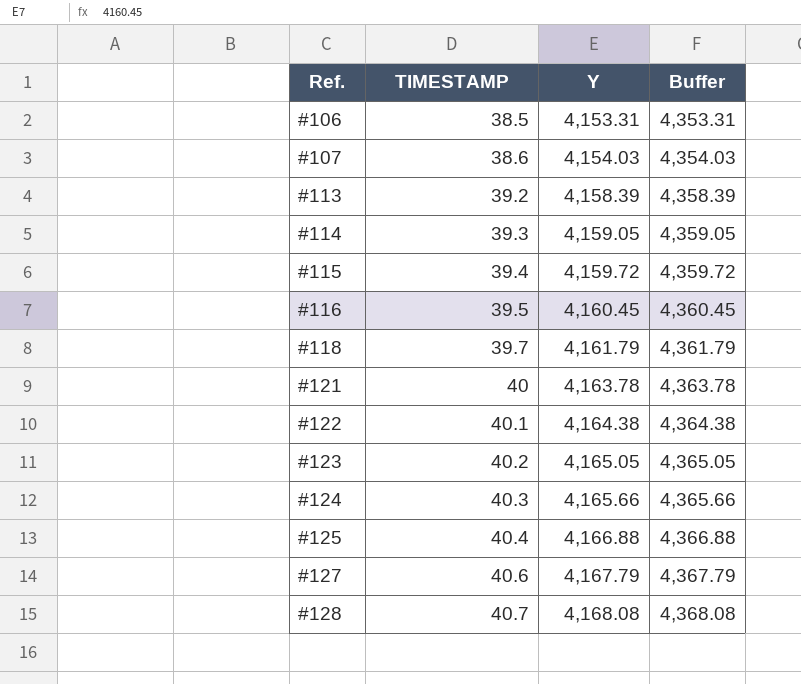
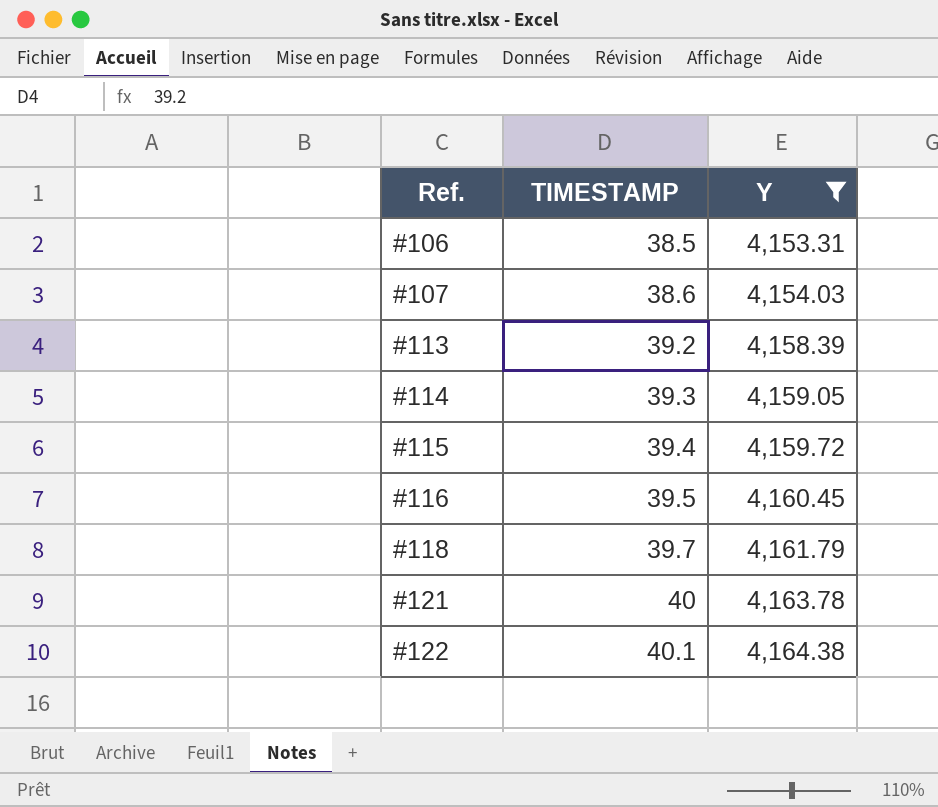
filter: none -> Y <= 4,164.38
column Buffer | formula: [Y] + 200 -> none

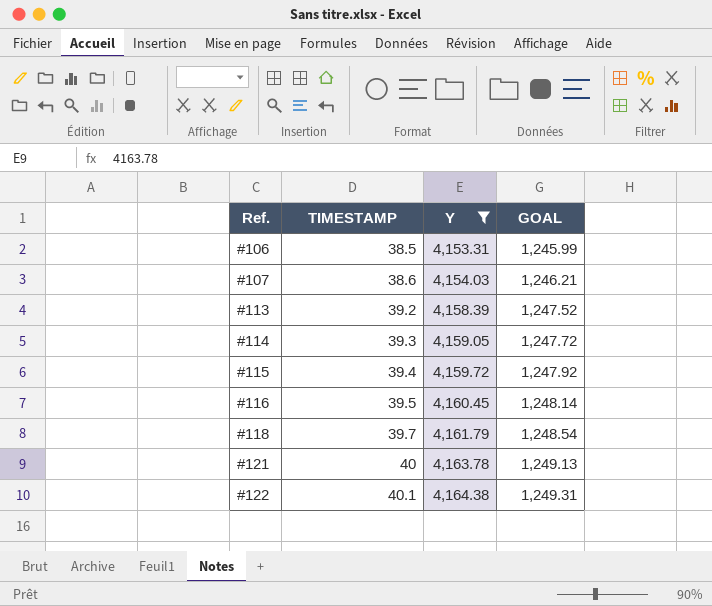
column GOAL | formula: none -> [Y] * 0.3

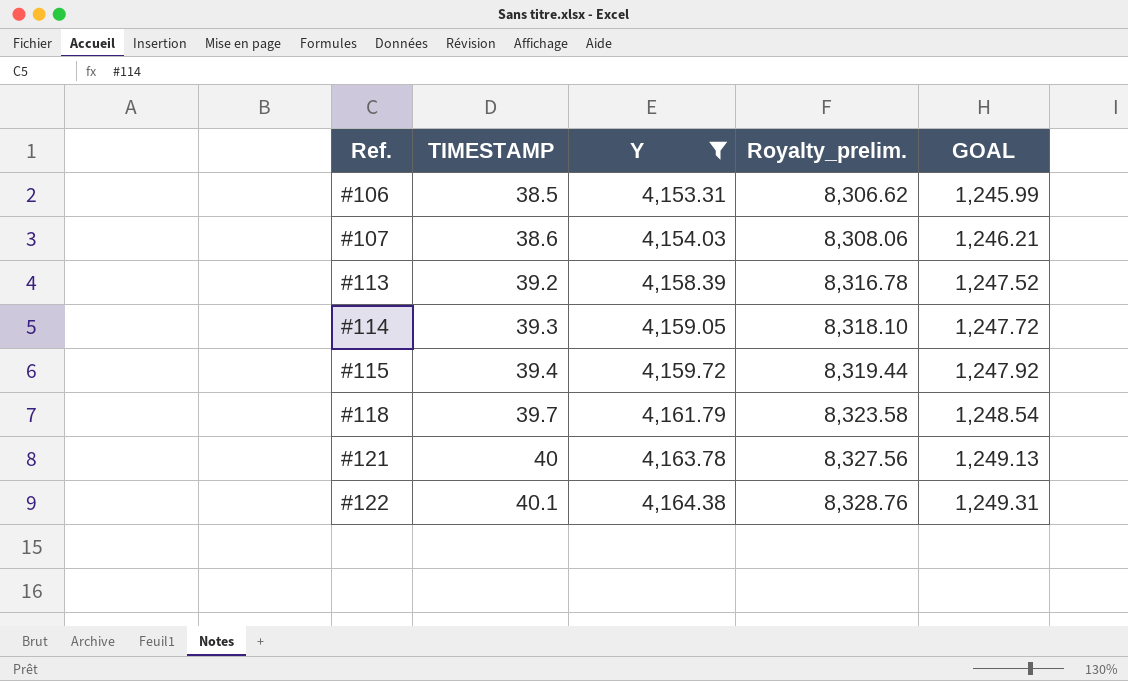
column Royalty_prelim. | formula: none -> [Y] * 2
row #116: 39.5 | 4,160.45 | 1,248.14 -> none

